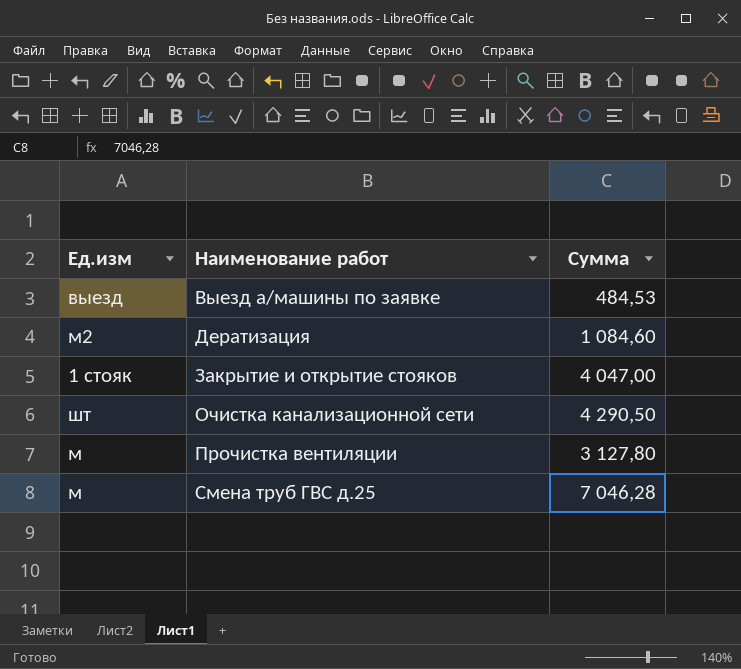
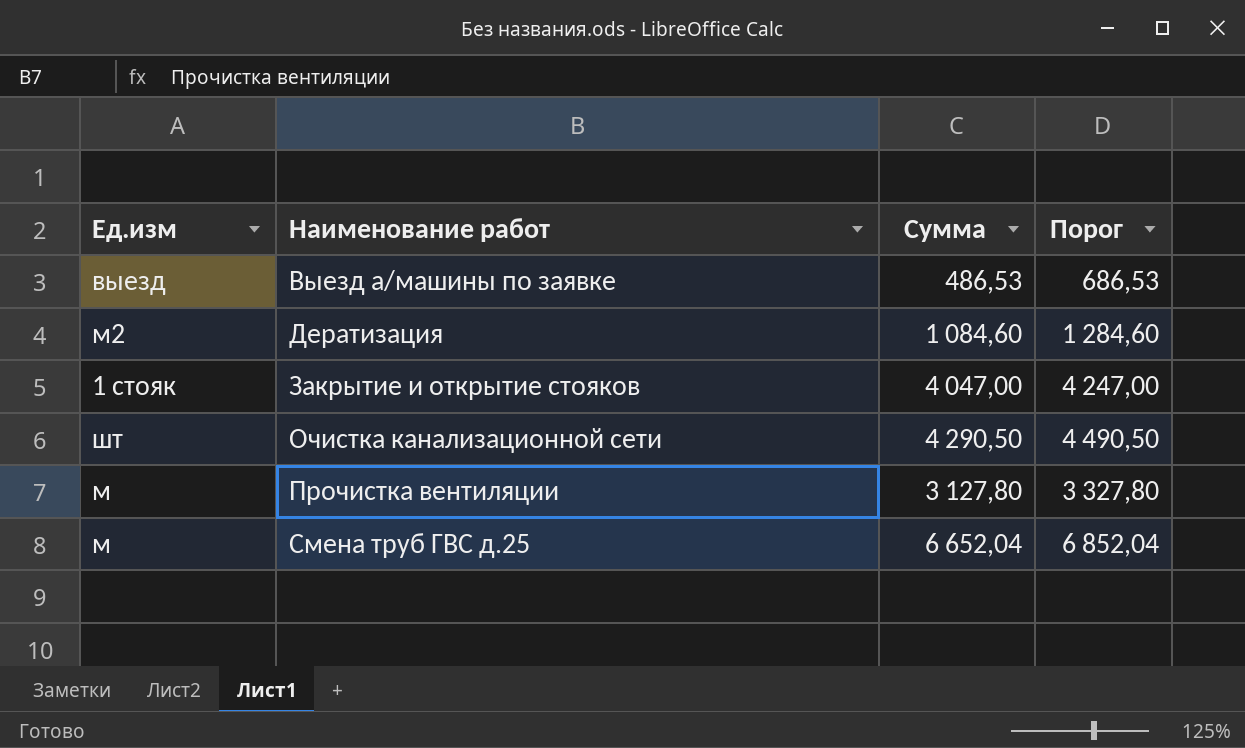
column Порог | formula: none -> [Сумма] + 200
Выезд а/машины по заявке | Сумма: 484,53 -> 486,53
Смена труб ГВС д.25 | Сумма: 7 046,28 -> 6 652,04

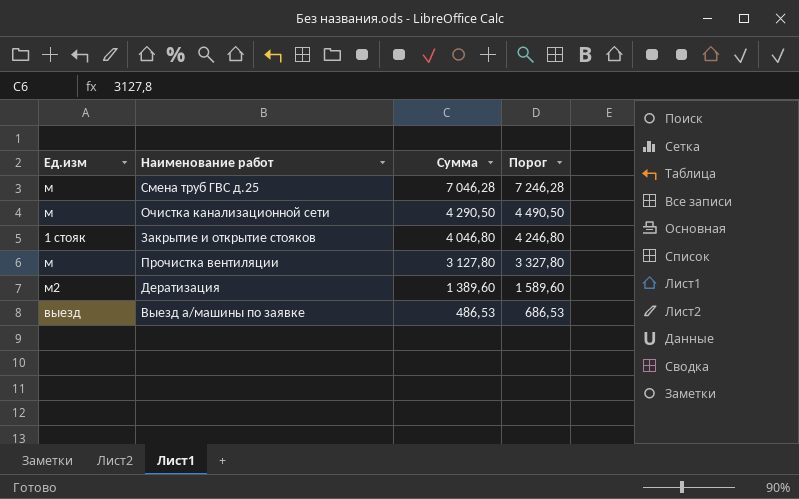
row order: Наименование работ ascending -> Сумма descending
Смена труб ГВС д.25 | Сумма: 6 652,04 -> 7 046,28
Смена труб ГВС д.25 | Порог: 6 852,04 -> 7 246,28
Очистка канализационной сети | Ед.изм: шт -> м
Закрытие и открытие стояков | Сумма: 4 047,00 -> 4 046,80
Закрытие и открытие стояков | Порог: 4 247,00 -> 4 246,80
Дератизация | Сумма: 1 084,60 -> 1 389,60
Дератизация | Порог: 1 284,60 -> 1 589,60

